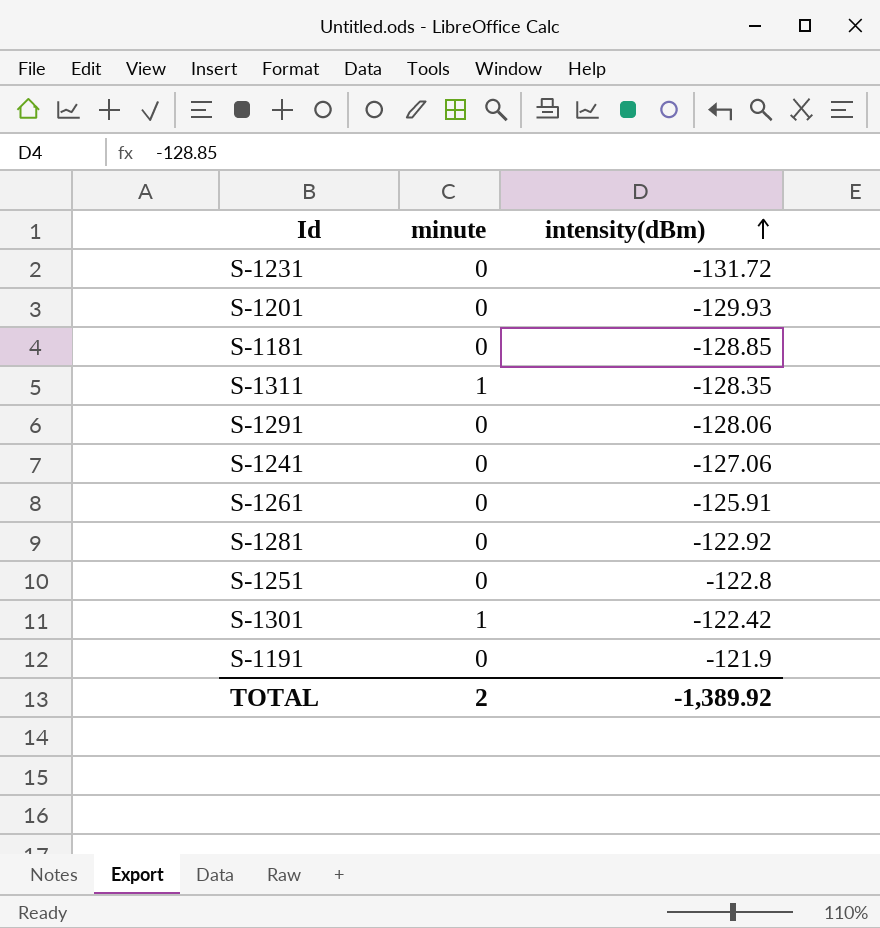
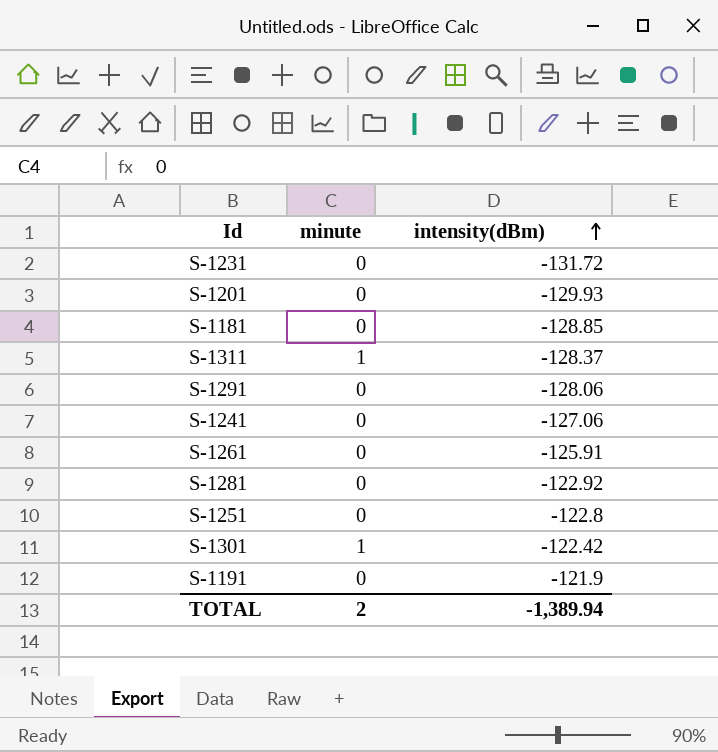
S-1311 | intensity(dBm): -128.35 -> -128.37
TOTAL | intensity(dBm): -1,389.92 -> -1,389.94

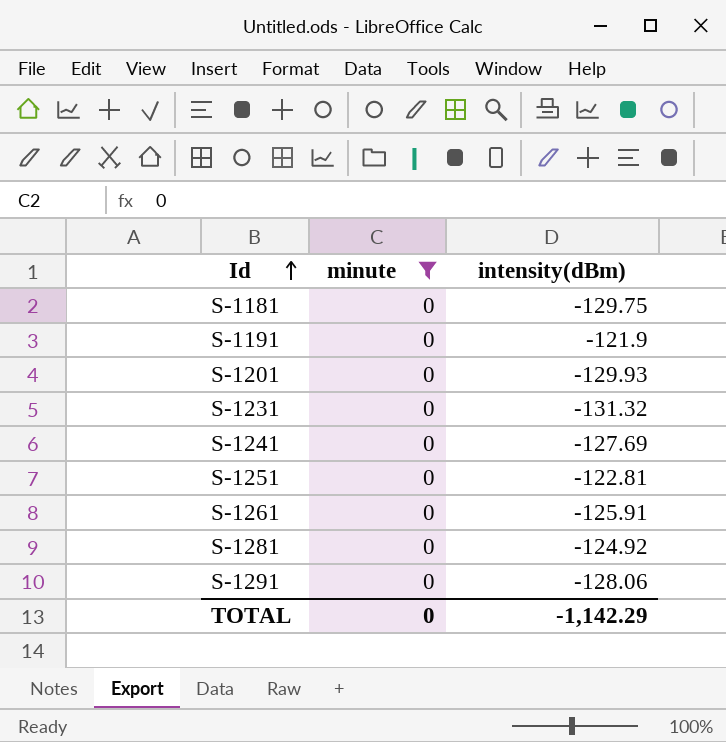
filter: none -> minute = 0
row order: intensity(dBm) ascending -> Id ascending
S-1181 | intensity(dBm): -128.85 -> -129.75
S-1231 | intensity(dBm): -131.72 -> -131.32
S-1241 | intensity(dBm): -127.06 -> -127.69
S-1251 | intensity(dBm): -122.8 -> -122.81
S-1281 | intensity(dBm): -122.92 -> -124.92
TOTAL | minute: 2 -> 0
TOTAL | intensity(dBm): -1,389.94 -> -1,142.29

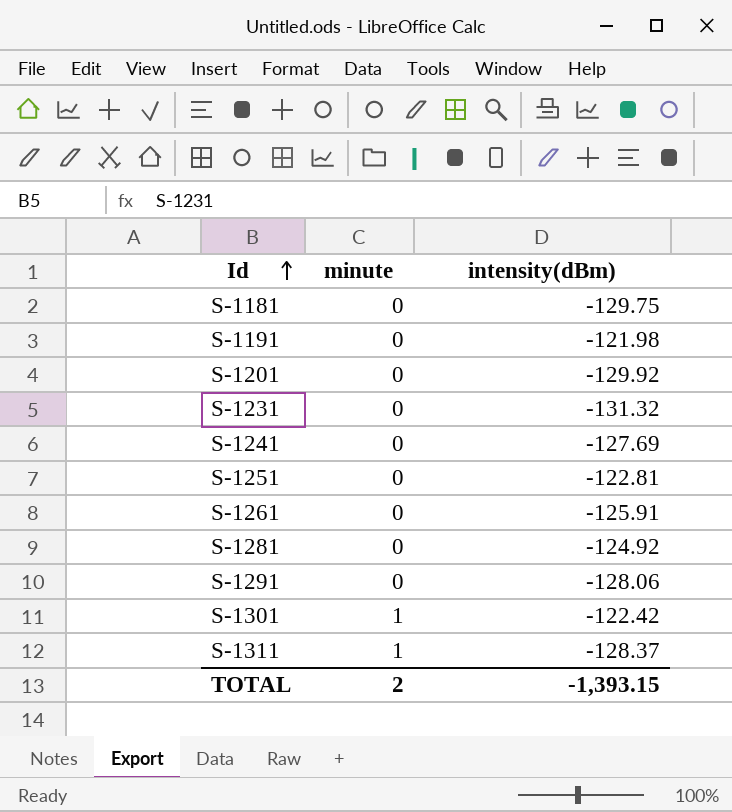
filter: minute = 0 -> none
S-1191 | intensity(dBm): -121.9 -> -121.98
S-1201 | intensity(dBm): -129.93 -> -129.92
TOTAL | minute: 0 -> 2
TOTAL | intensity(dBm): -1,142.29 -> -1,393.15

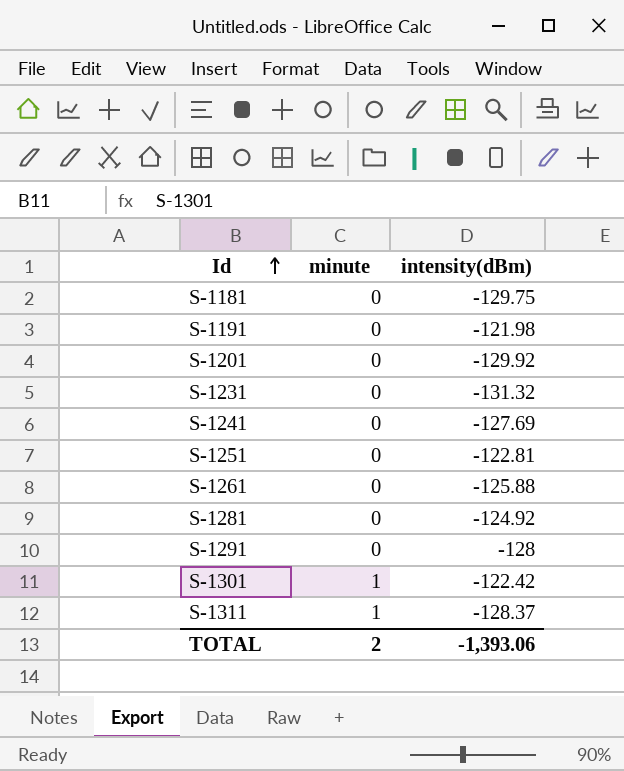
S-1261 | intensity(dBm): -125.91 -> -125.88
S-1291 | intensity(dBm): -128.06 -> -128
TOTAL | intensity(dBm): -1,393.15 -> -1,393.06

